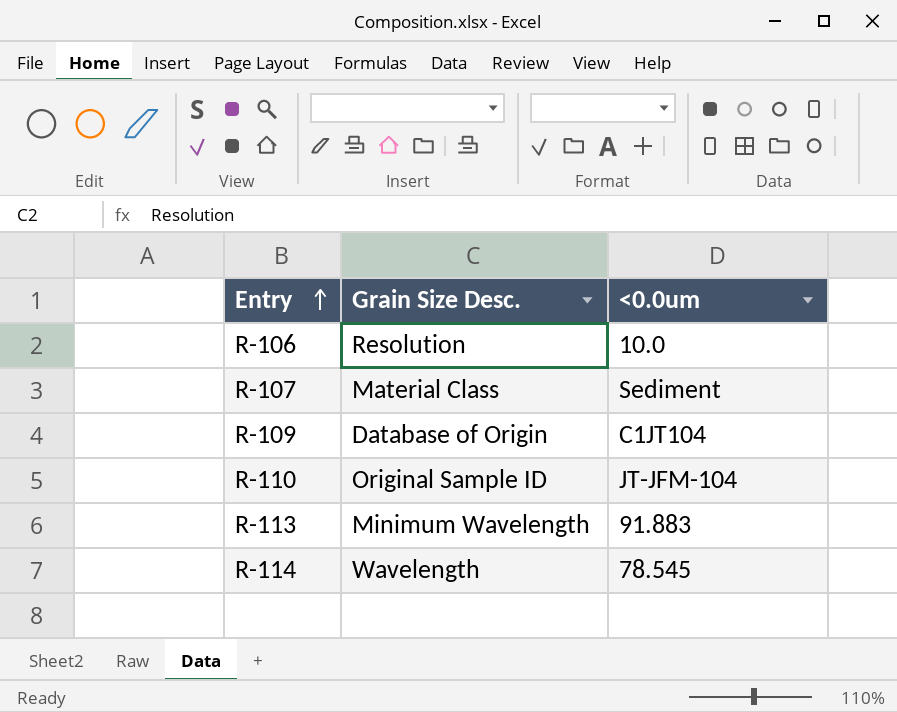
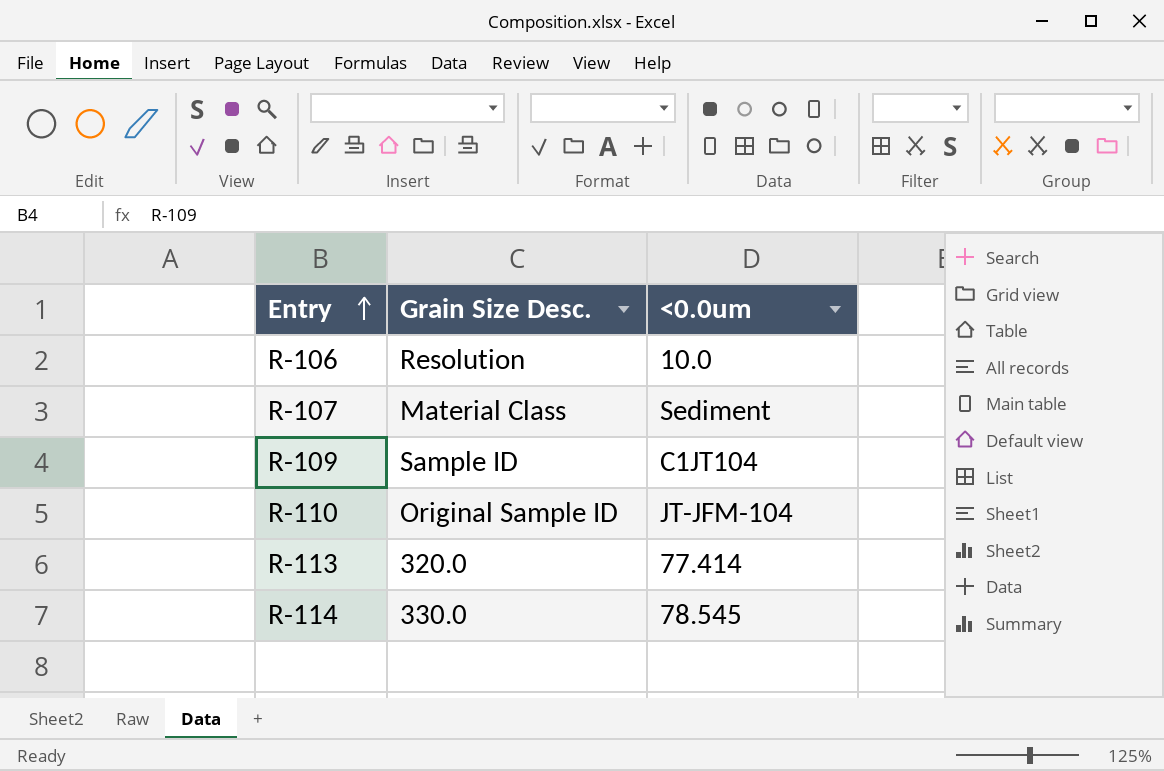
R-109 | Grain Size Desc.: Database of Origin -> Sample ID
R-113 | Grain Size Desc.: Minimum Wavelength -> 320.0
R-113 | <0.0um: 91.883 -> 77.414
R-114 | Grain Size Desc.: Wavelength -> 330.0

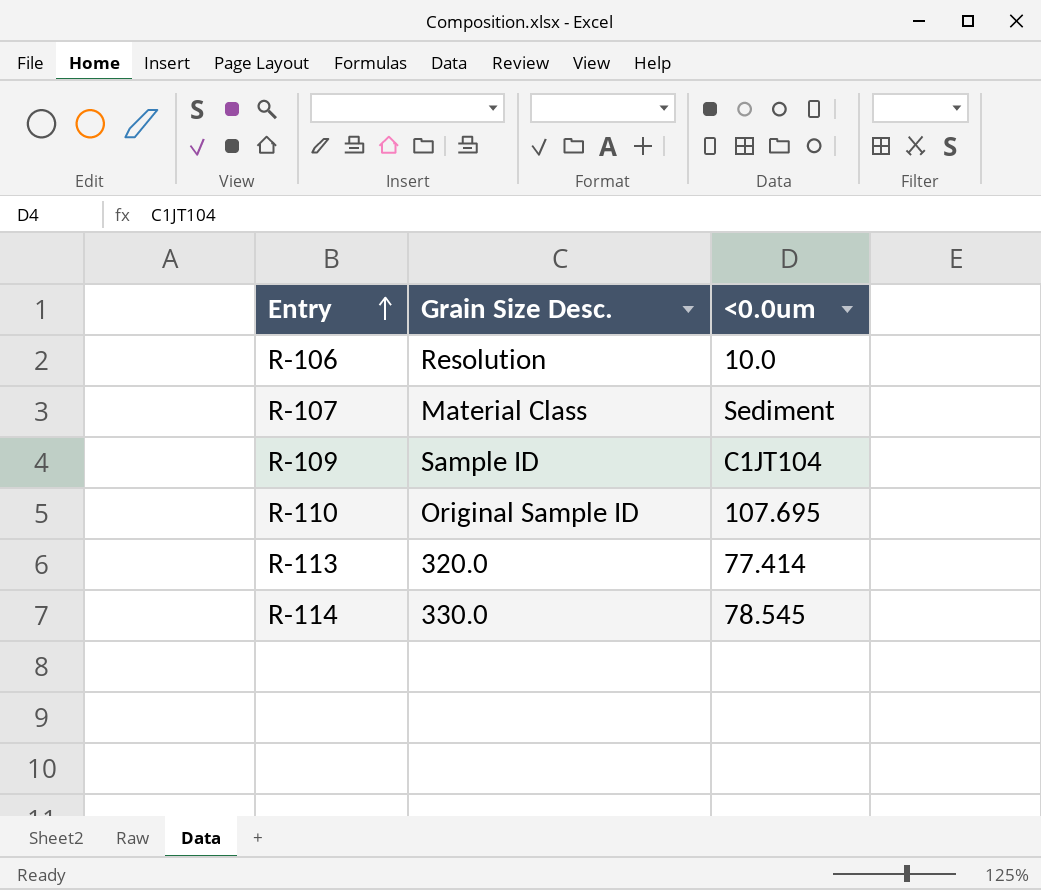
R-110 | <0.0um: JT-JFM-104 -> 107.695

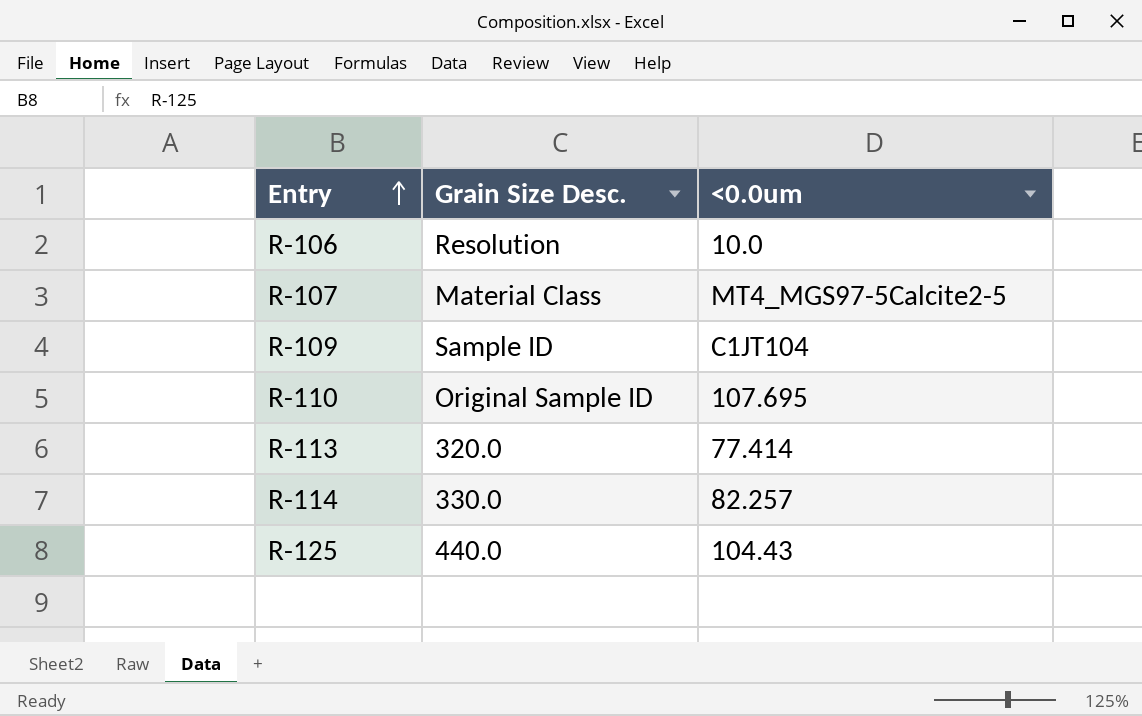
R-107 | <0.0um: Sediment -> MT4_MGS97-5Calcite2-5
R-114 | <0.0um: 78.545 -> 82.257
row R-125: none -> 440.0 | 104.43

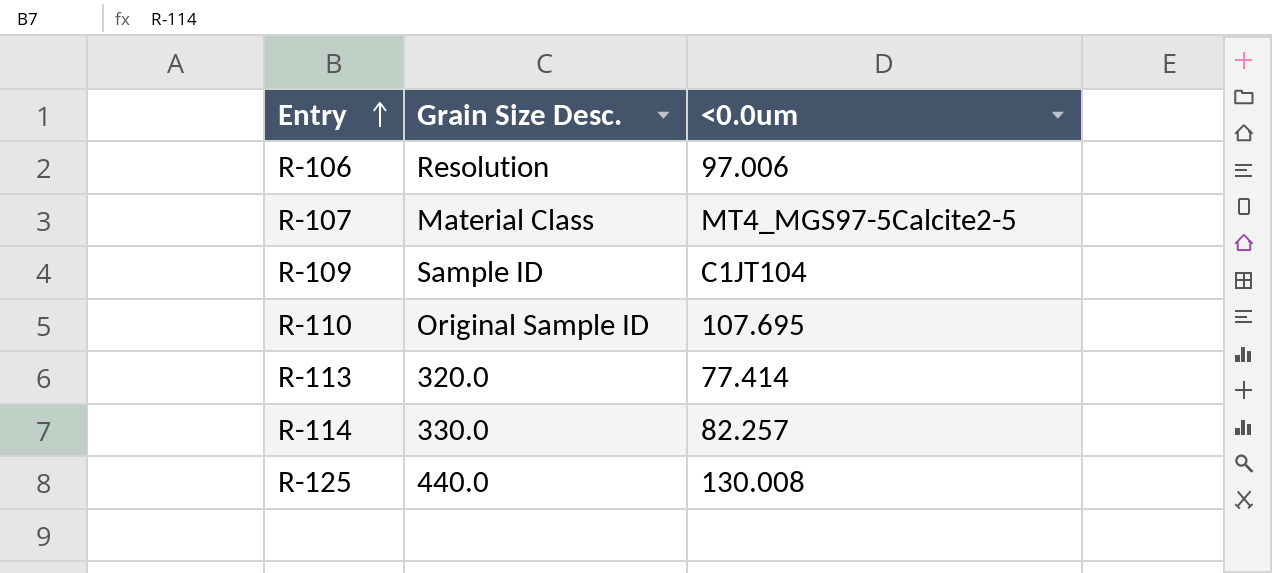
R-106 | <0.0um: 10.0 -> 97.006
R-125 | <0.0um: 104.43 -> 130.008

